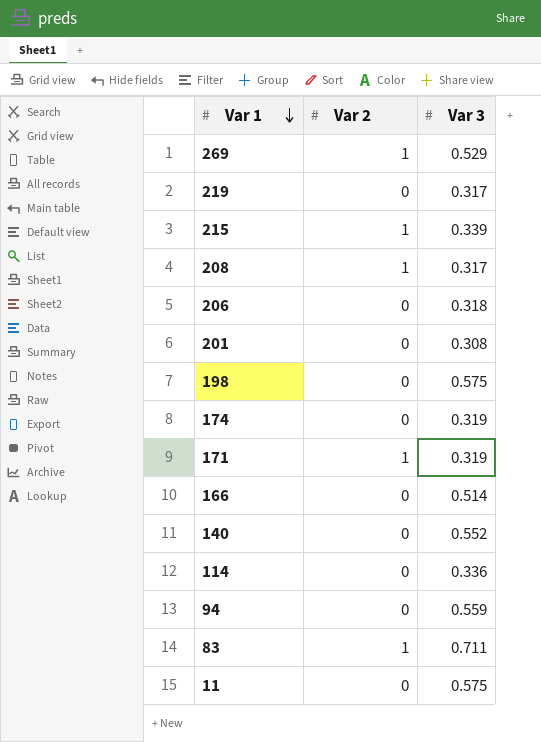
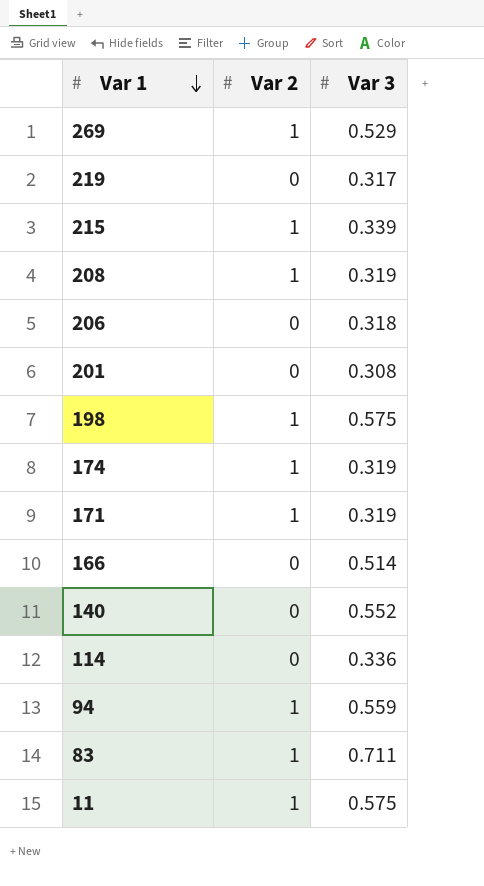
208 | Var 3: 0.317 -> 0.319
198 | Var 2: 0 -> 1
174 | Var 2: 0 -> 1
94 | Var 2: 0 -> 1
11 | Var 2: 0 -> 1

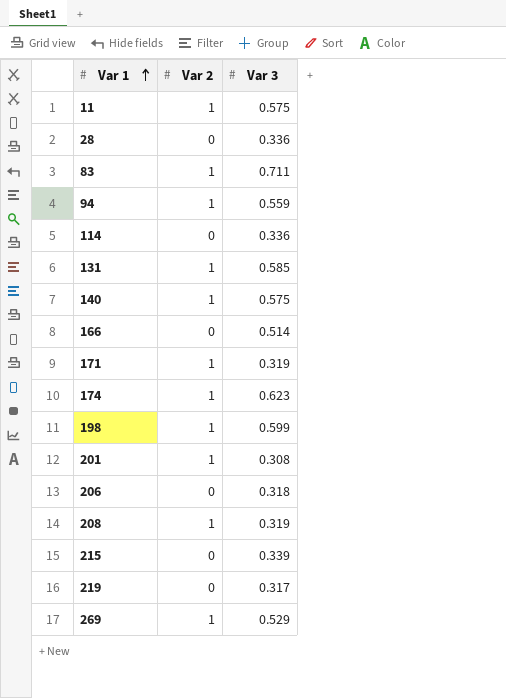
row order: Var 1 descending -> Var 1 ascending
row 28: none -> 0 | 0.336
row 131: none -> 1 | 0.585
140 | Var 2: 0 -> 1
140 | Var 3: 0.552 -> 0.575
174 | Var 3: 0.319 -> 0.623
198 | Var 3: 0.575 -> 0.599
201 | Var 2: 0 -> 1
215 | Var 2: 1 -> 0

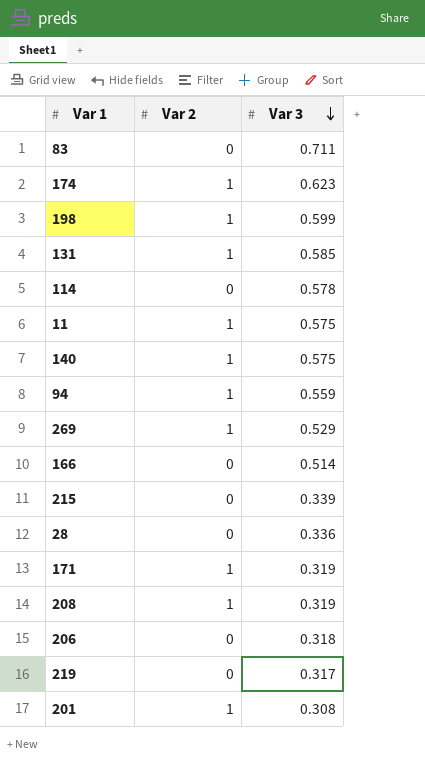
row order: Var 1 ascending -> Var 3 descending
83 | Var 2: 1 -> 0
114 | Var 3: 0.336 -> 0.578

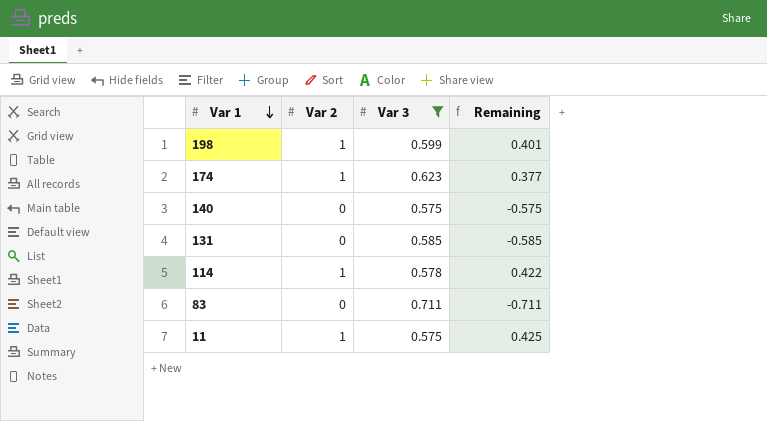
filter: none -> Var 3 >= 0.575
row order: Var 3 descending -> Var 1 descending
column Remaining | formula: none -> [Var 2] - [Var 3]
140 | Var 2: 1 -> 0
131 | Var 2: 1 -> 0
114 | Var 2: 0 -> 1

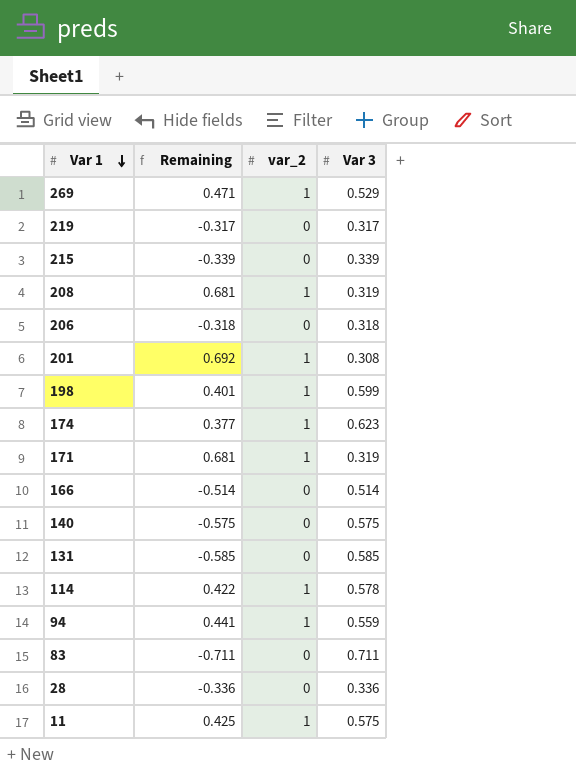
filter: Var 3 >= 0.575 -> none
column Remaining | position: 4 -> 2
column name: Var 2 -> var_2

